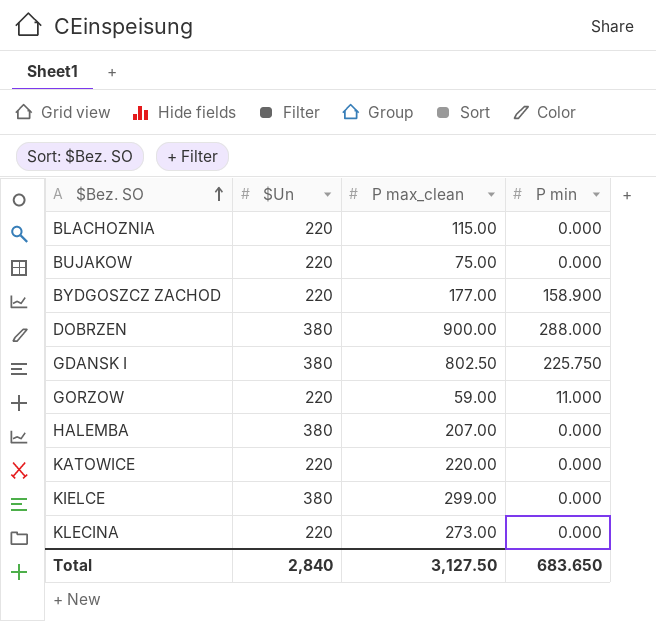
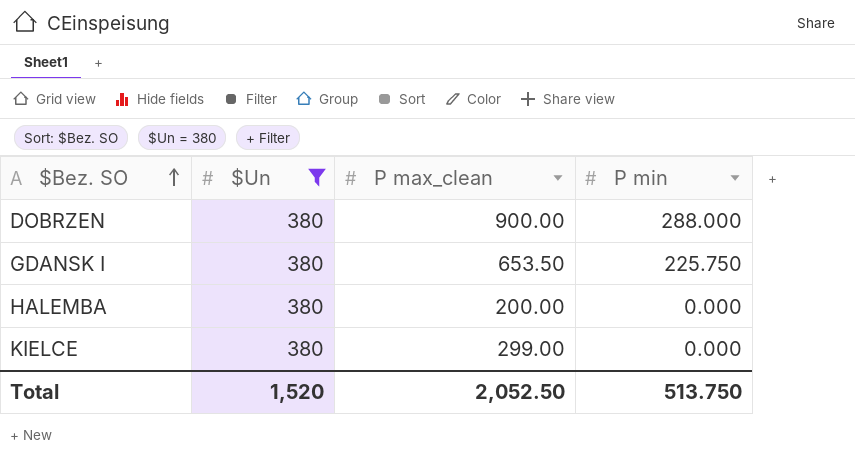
filter: none -> $Un = 380
GDANSK I | P max_clean: 802.50 -> 653.50
HALEMBA | P max_clean: 207.00 -> 200.00
Total | $Un: 2,840 -> 1,520
Total | P max_clean: 3,127.50 -> 2,052.50
Total | P min: 683.650 -> 513.750

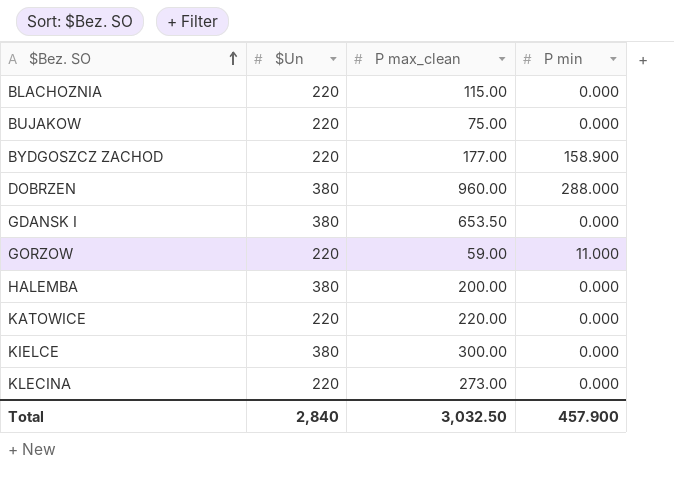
filter: $Un = 380 -> none
DOBRZEN | P max_clean: 900.00 -> 960.00
GDANSK I | P min: 225.750 -> 0.000
KIELCE | P max_clean: 299.00 -> 300.00
Total | $Un: 1,520 -> 2,840
Total | P max_clean: 2,052.50 -> 3,032.50
Total | P min: 513.750 -> 457.900

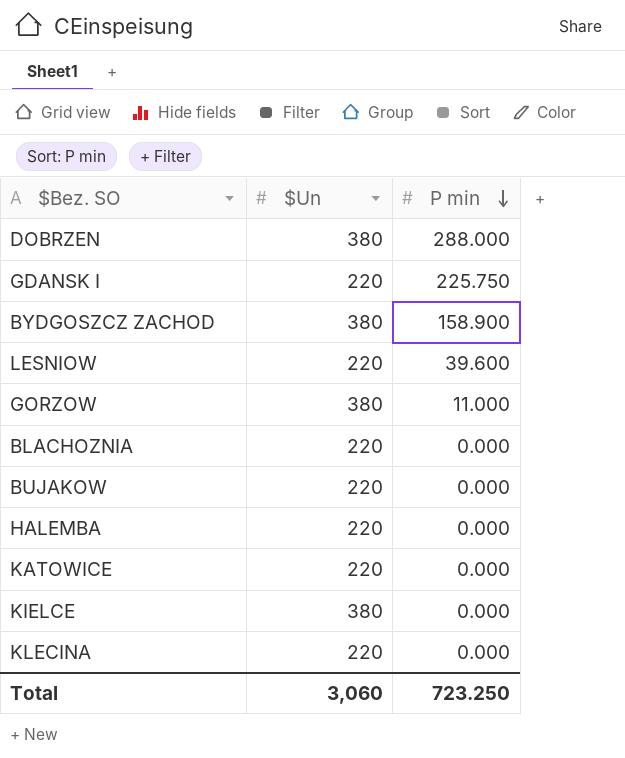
row order: $Bez. SO ascending -> P min descending
column P max_clean | position: 3 -> none
GDANSK I | $Un: 380 -> 220
GDANSK I | P min: 0.000 -> 225.750
BYDGOSZCZ ZACHOD | $Un: 220 -> 380
row LESNIOW: none -> 220 | 39.600
GORZOW | $Un: 220 -> 380
HALEMBA | $Un: 380 -> 220
Total | $Un: 2,840 -> 3,060
Total | P min: 457.900 -> 723.250

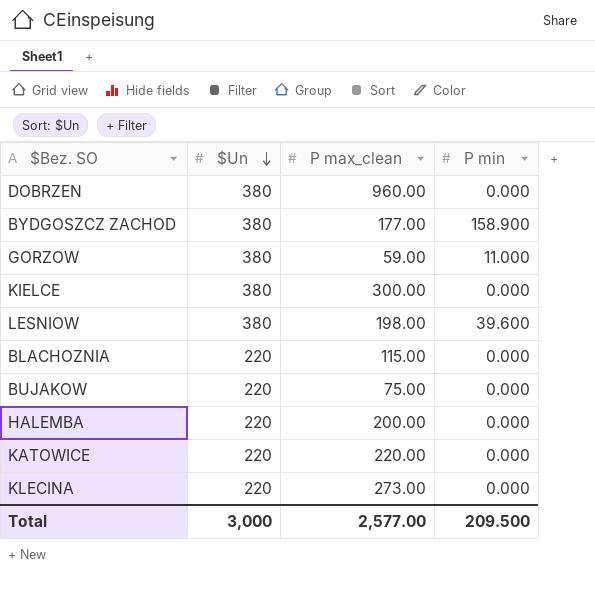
row order: P min descending -> $Un descending
column P max_clean | position: none -> 3
row GDANSK I: 220 | 225.750 -> none
DOBRZEN | P min: 288.000 -> 0.000
LESNIOW | $Un: 220 -> 380
Total | $Un: 3,060 -> 3,000
Total | P min: 723.250 -> 209.500

